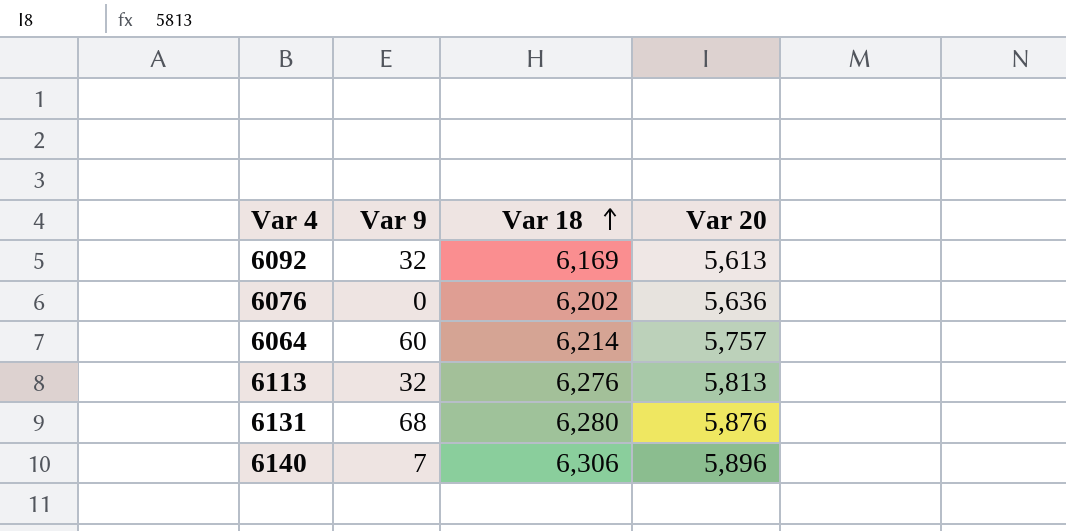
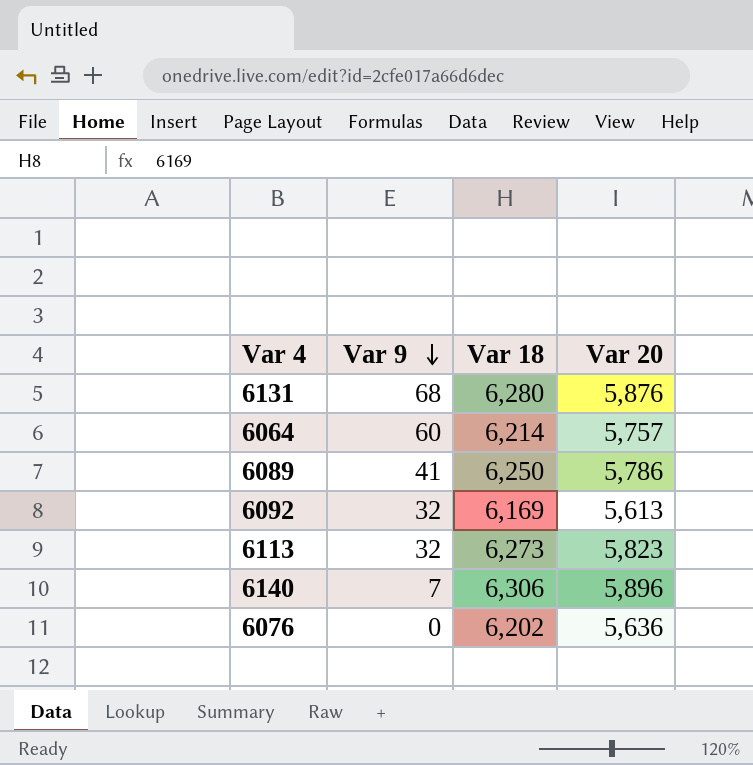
row order: Var 18 ascending -> Var 9 descending
row 6089: none -> 41 | 6,250 | 5,786
6113 | Var 18: 6,276 -> 6,273
6113 | Var 20: 5,813 -> 5,823

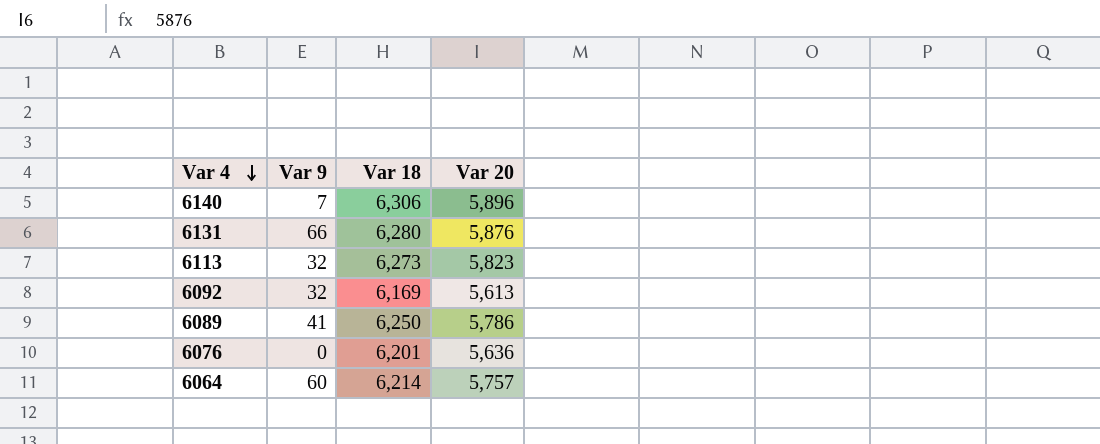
row order: Var 9 descending -> Var 4 descending
6131 | Var 9: 68 -> 66
6076 | Var 18: 6,202 -> 6,201

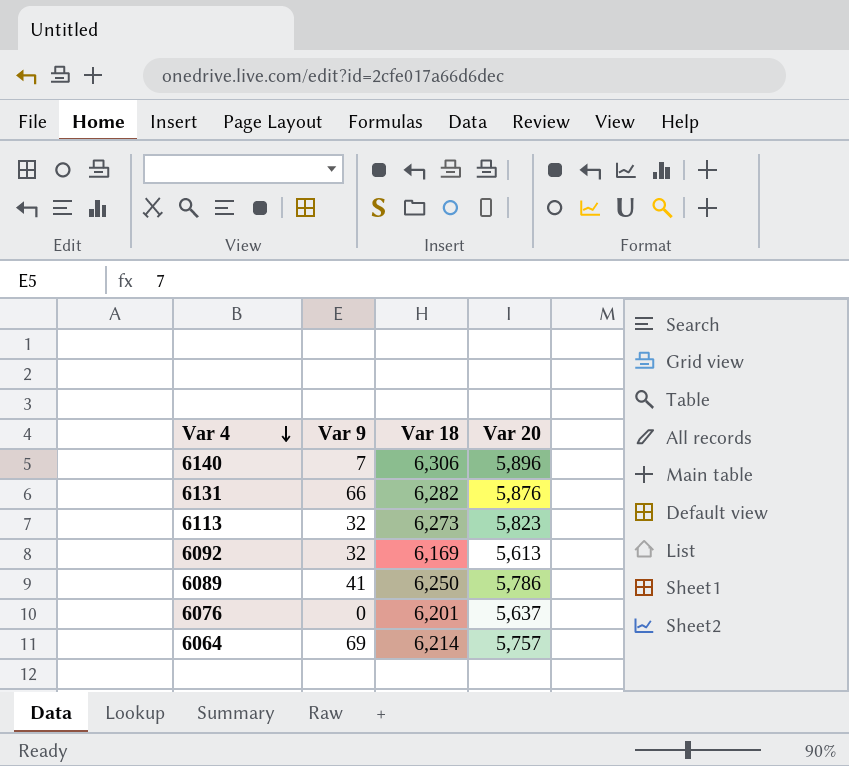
6131 | Var 18: 6,280 -> 6,282
6076 | Var 20: 5,636 -> 5,637
6064 | Var 9: 60 -> 69

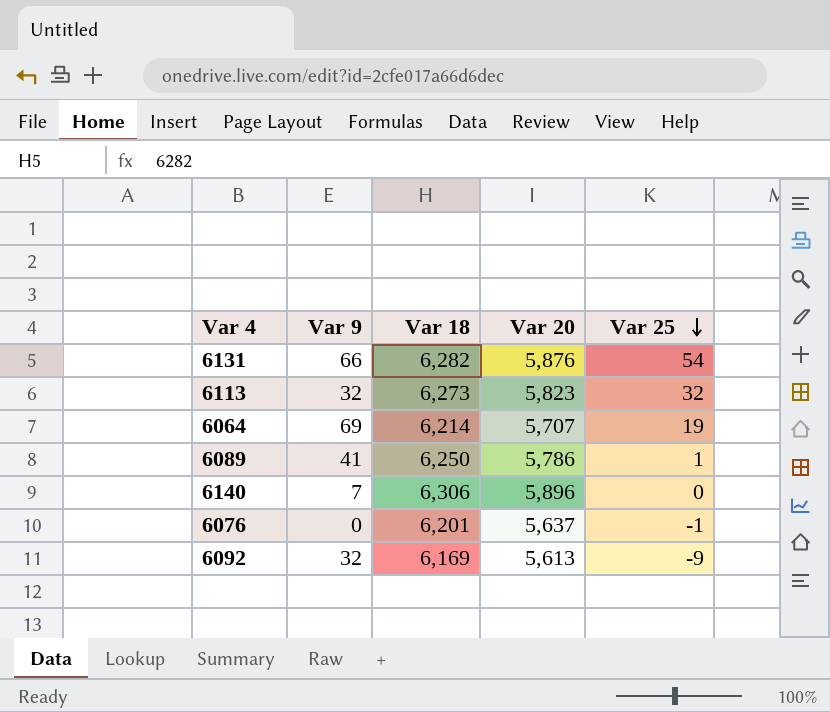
row order: Var 4 descending -> Var 25 descending
column Var 25 | position: none -> 5
6064 | Var 20: 5,757 -> 5,707

